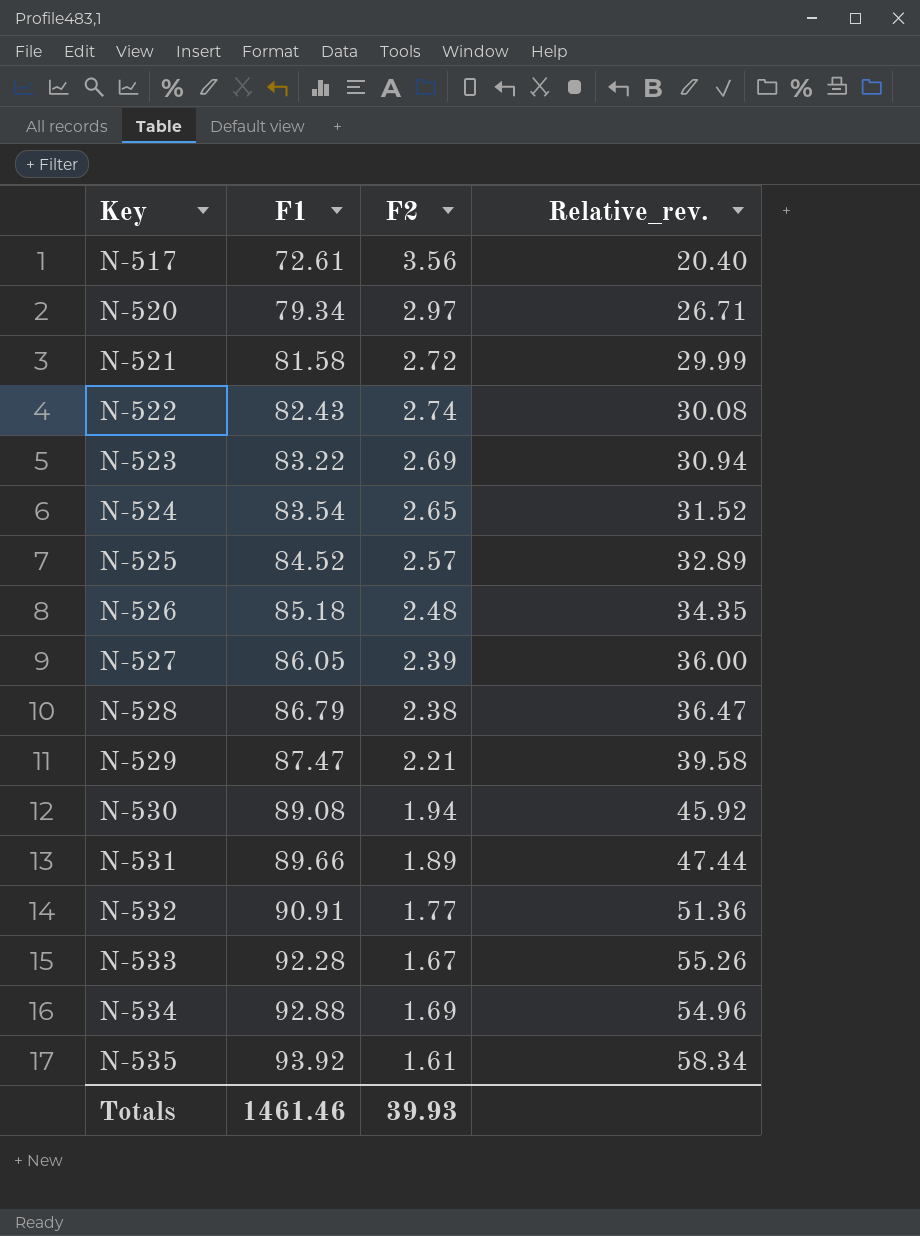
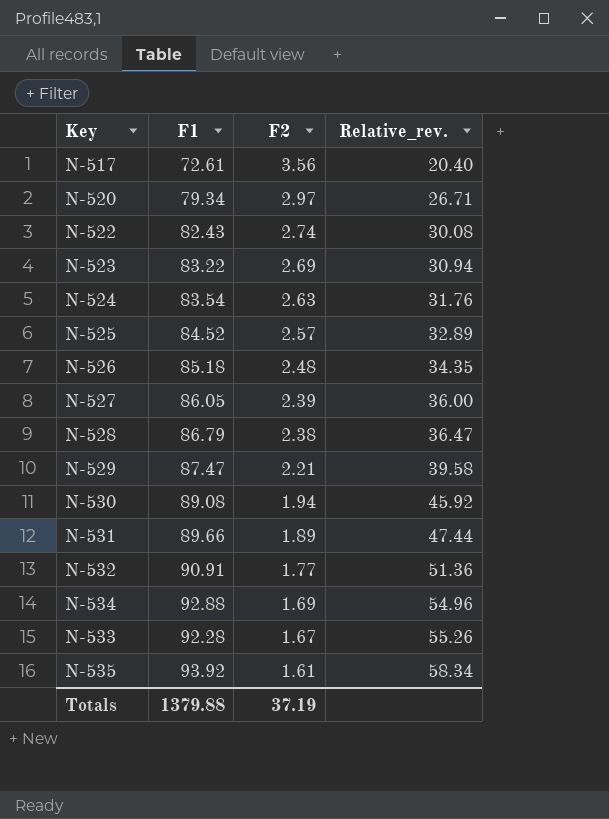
row order: Key ascending -> F2 descending
row N-521: 81.58 | 2.72 | 29.99 -> none
N-524 | F2: 2.65 -> 2.63
N-524 | Relative_rev.: 31.52 -> 31.76
Totals | F1: 1461.46 -> 1379.88
Totals | F2: 39.93 -> 37.19

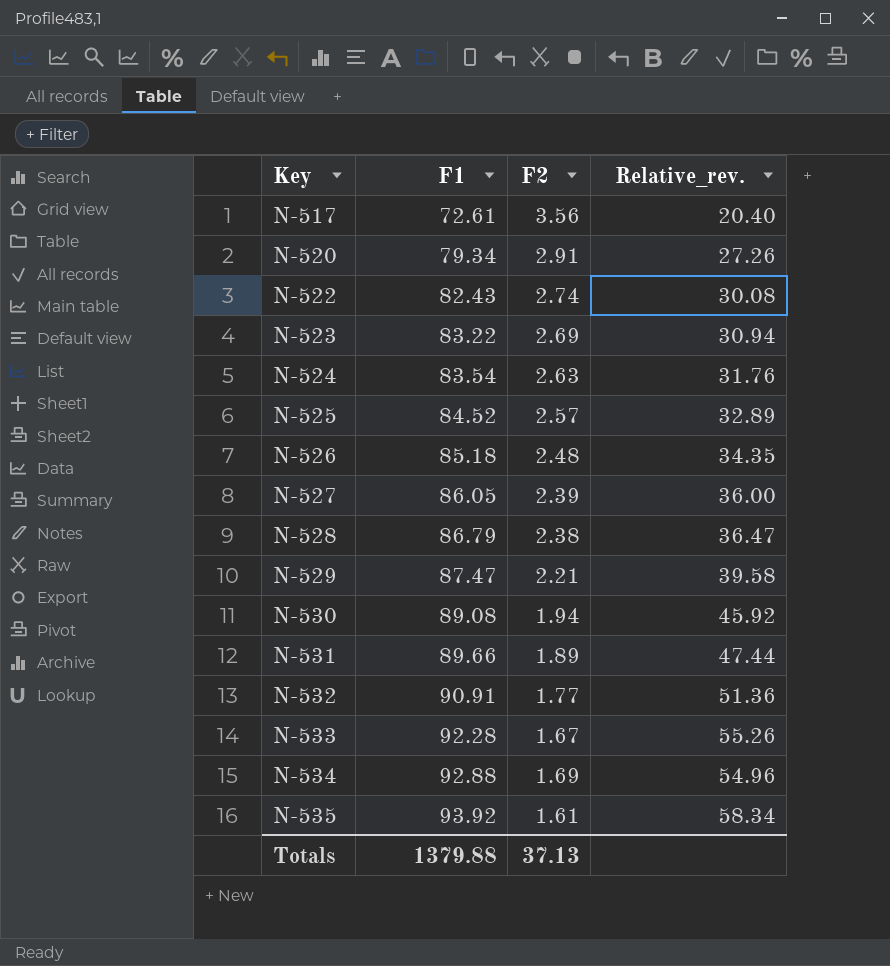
row order: F2 descending -> Key ascending
N-520 | F2: 2.97 -> 2.91
N-520 | Relative_rev.: 26.71 -> 27.26
Totals | F2: 37.19 -> 37.13

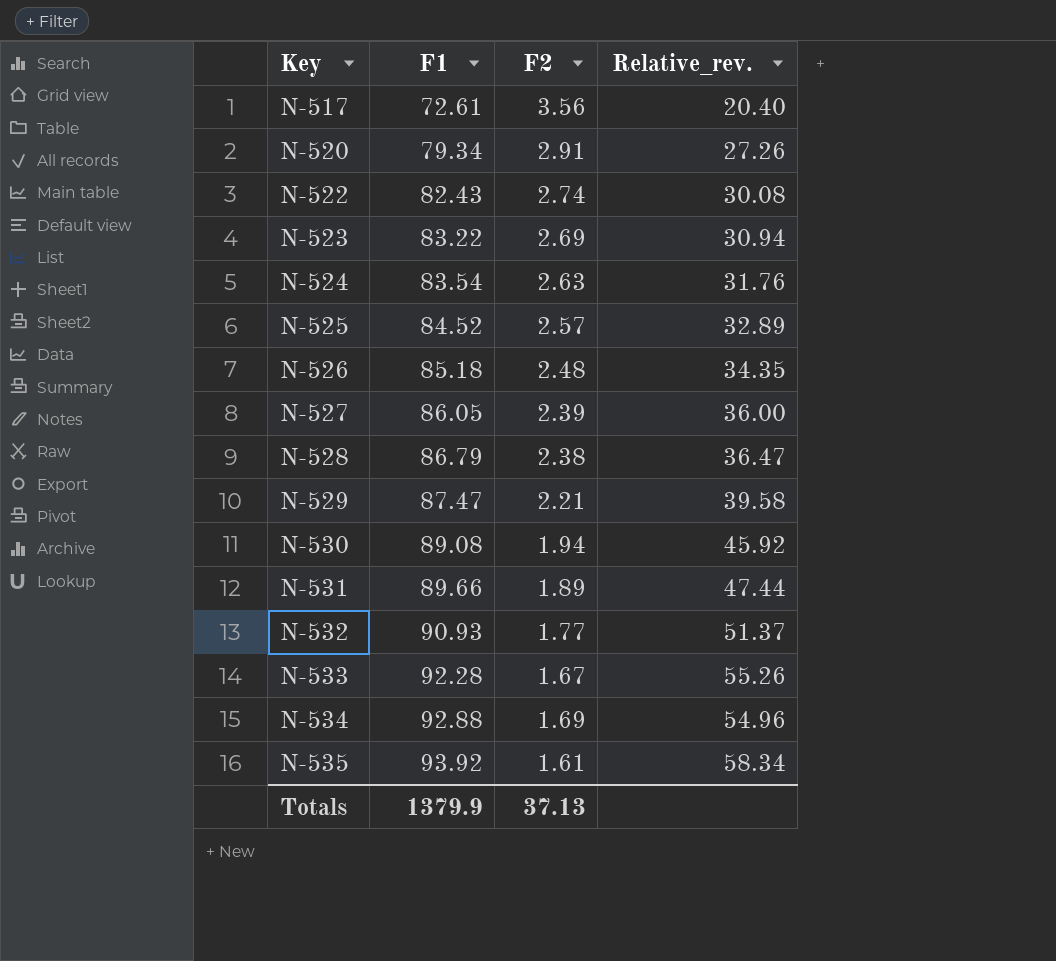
N-532 | F1: 90.91 -> 90.93
N-532 | Relative_rev.: 51.36 -> 51.37
Totals | F1: 1379.88 -> 1379.9

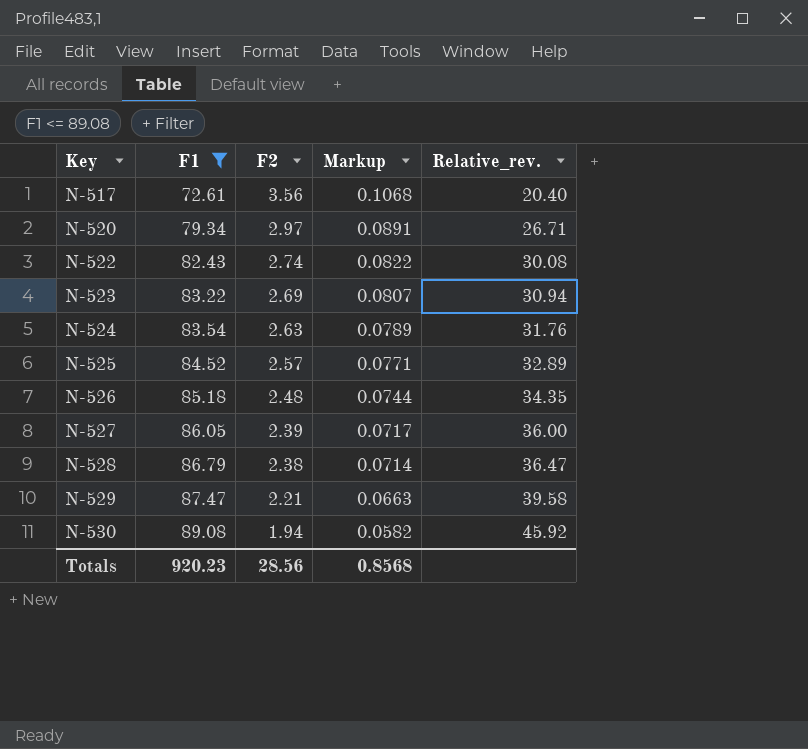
filter: none -> F1 <= 89.08
column Markup | formula: none -> [F2] * 0.03
N-520 | F2: 2.91 -> 2.97
N-520 | Relative_rev.: 27.26 -> 26.71
Totals | F1: 1379.9 -> 920.23
Totals | F2: 37.13 -> 28.56

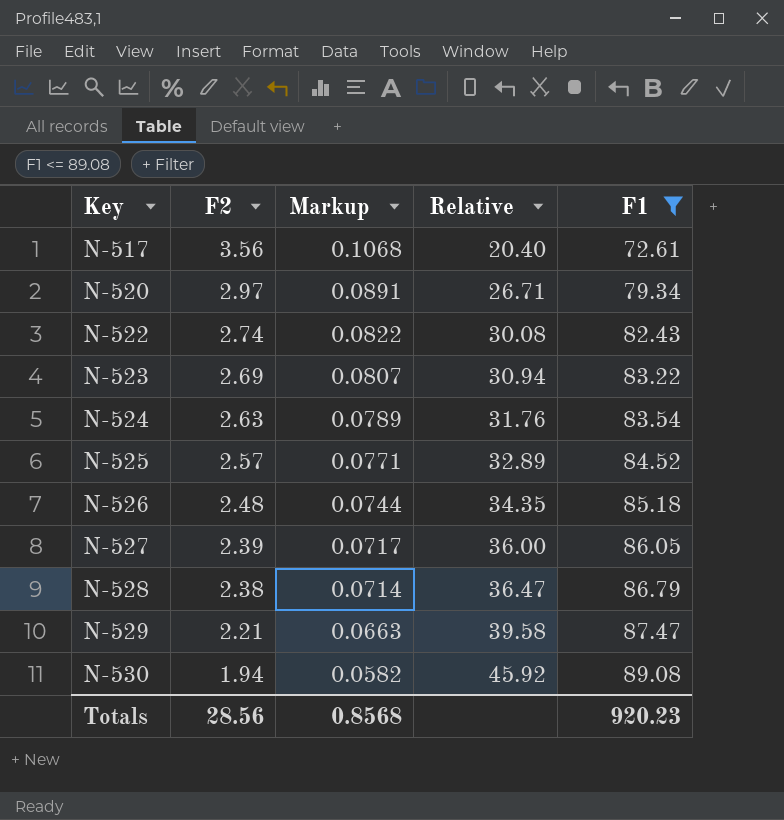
column name: Relative_rev. -> Relative
column F1 | position: 2 -> 5

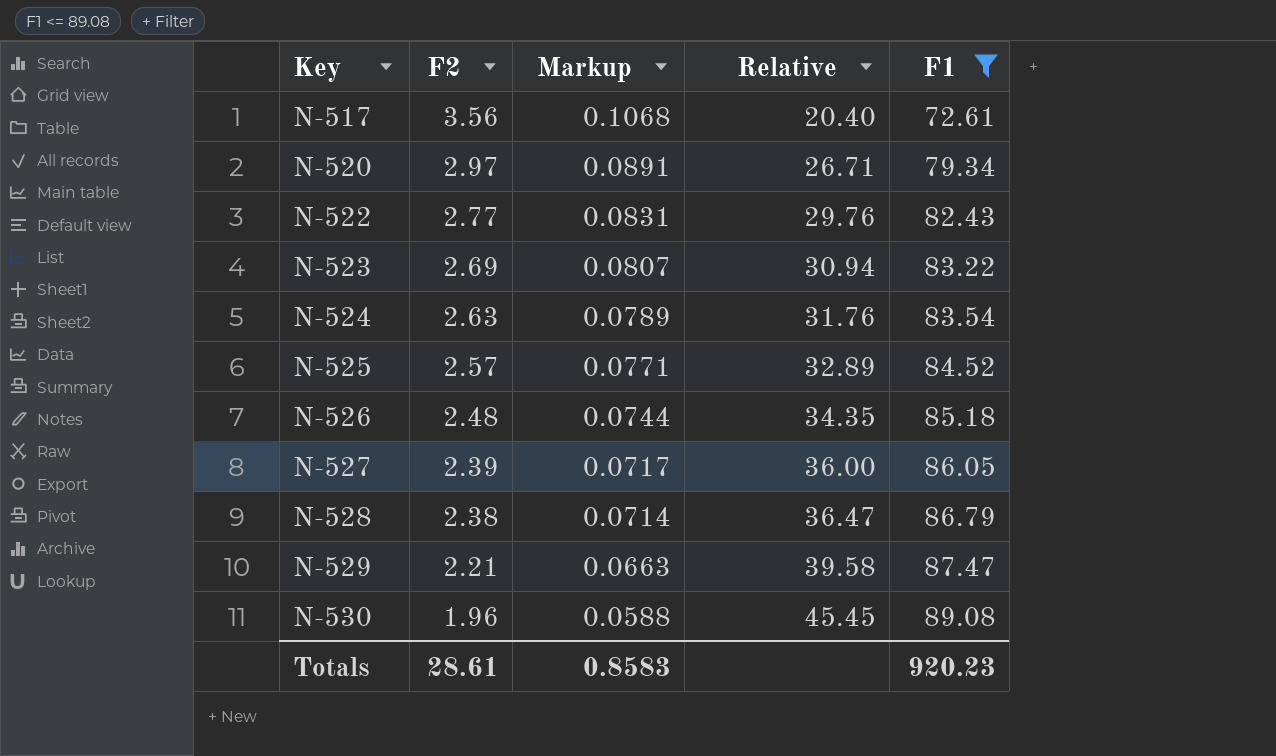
N-522 | F2: 2.74 -> 2.77
N-522 | Markup: 0.0822 -> 0.0831
N-522 | Relative: 30.08 -> 29.76
N-530 | F2: 1.94 -> 1.96
N-530 | Markup: 0.0582 -> 0.0588
N-530 | Relative: 45.92 -> 45.45
Totals | F2: 28.56 -> 28.61
Totals | Markup: 0.8568 -> 0.8583

